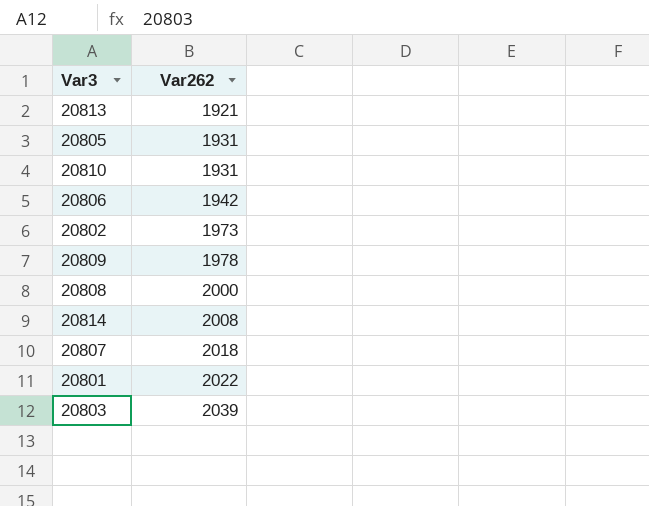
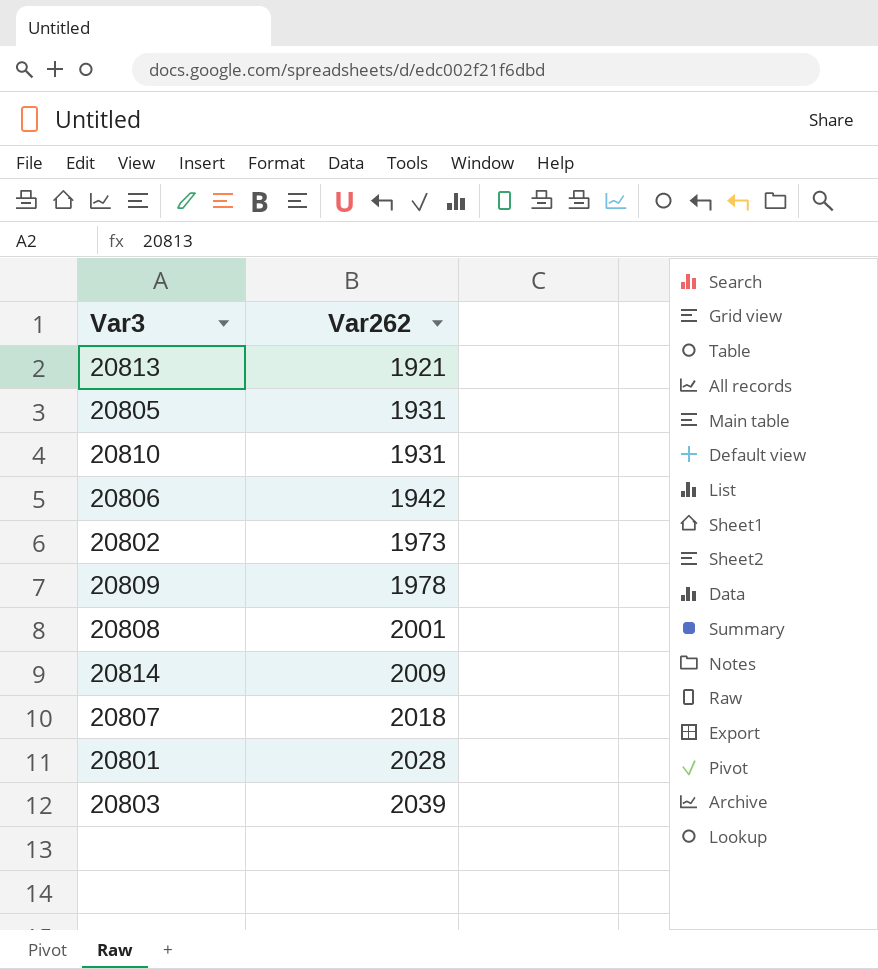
20808 | Var262: 2000 -> 2001
20814 | Var262: 2008 -> 2009
20801 | Var262: 2022 -> 2028

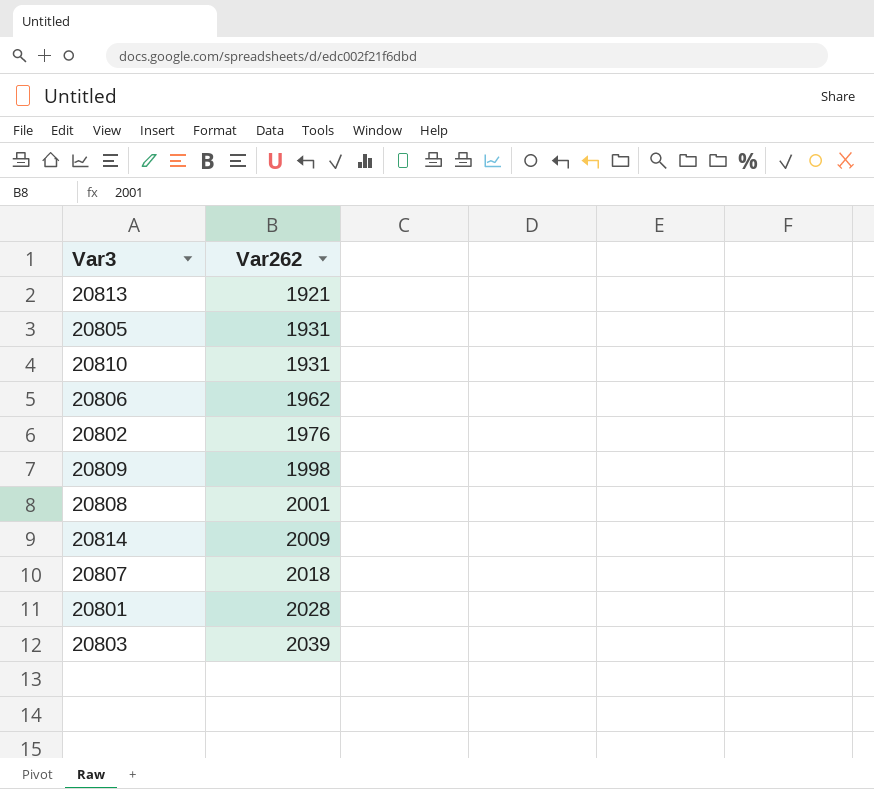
20806 | Var262: 1942 -> 1962
20802 | Var262: 1973 -> 1976
20809 | Var262: 1978 -> 1998

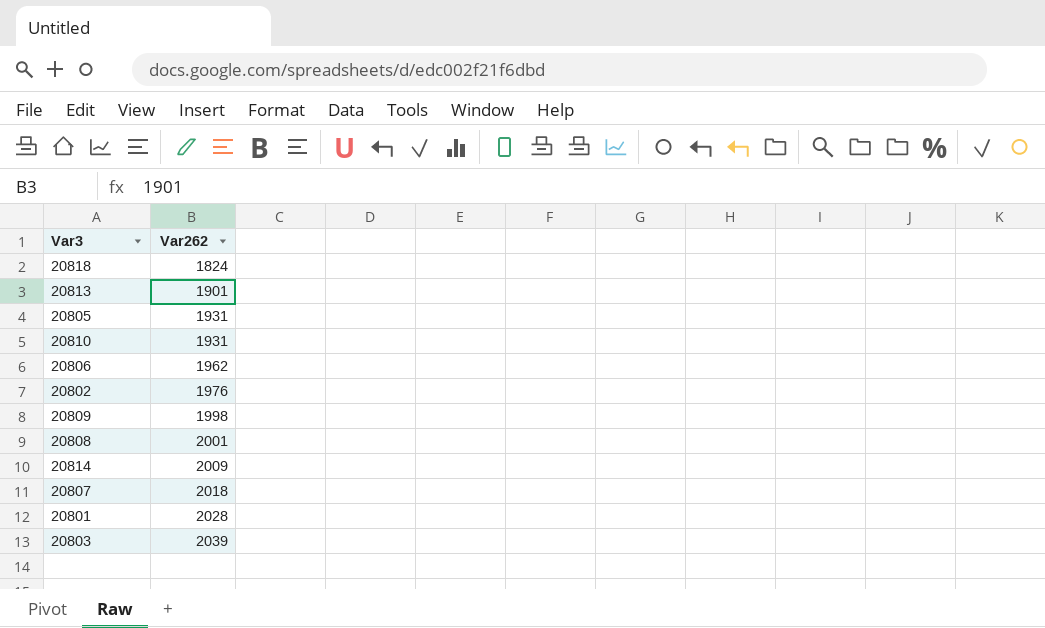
row 20818: none -> 1824
20813 | Var262: 1921 -> 1901

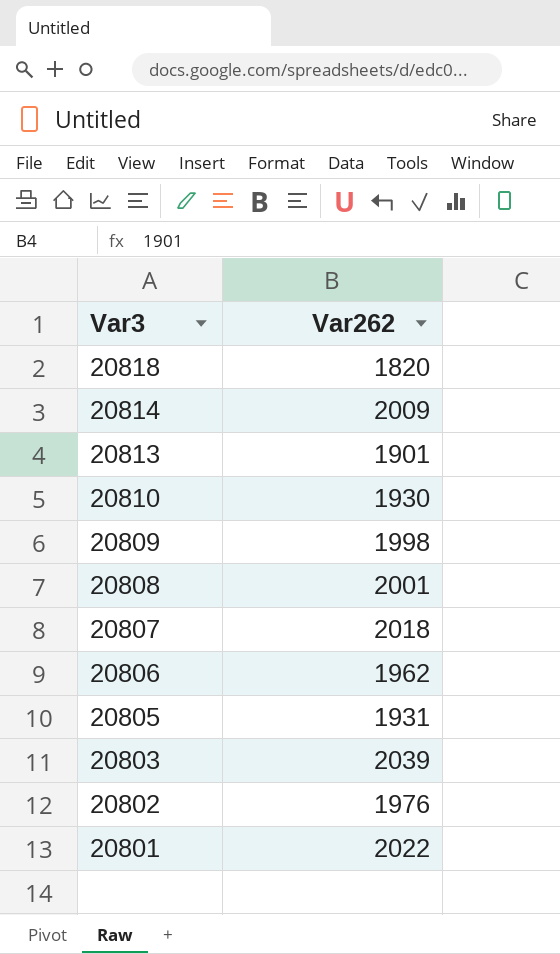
row order: Var262 ascending -> Var3 descending
20818 | Var262: 1824 -> 1820
20810 | Var262: 1931 -> 1930
20801 | Var262: 2028 -> 2022

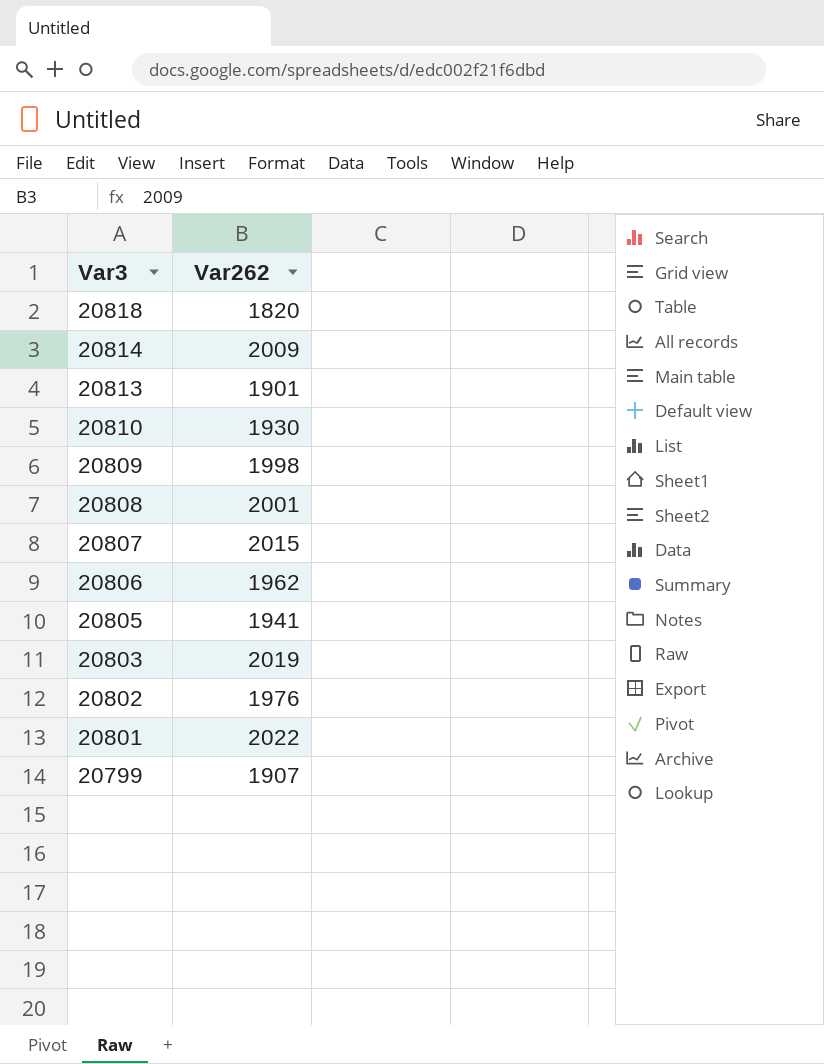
20807 | Var262: 2018 -> 2015
20805 | Var262: 1931 -> 1941
20803 | Var262: 2039 -> 2019
row 20799: none -> 1907

